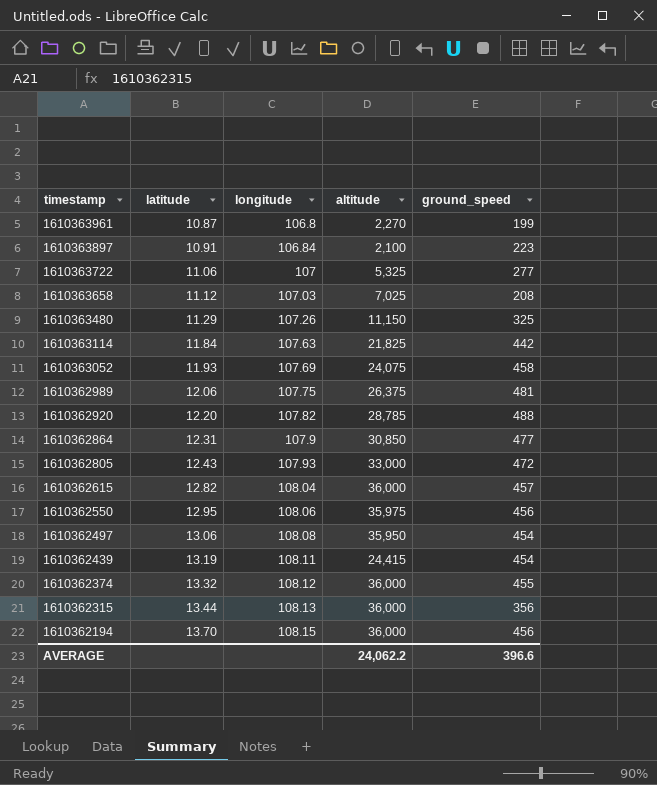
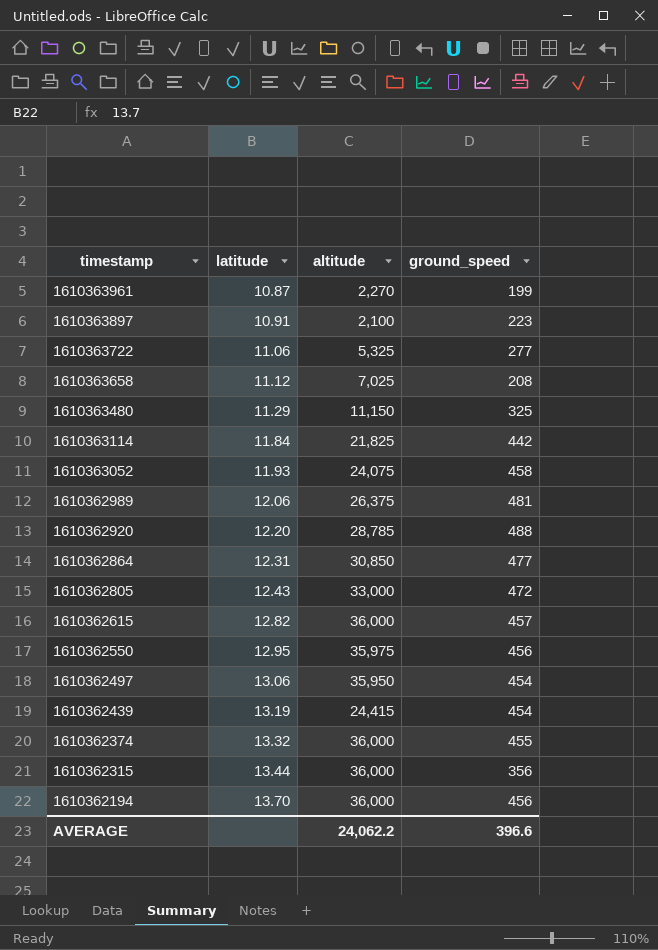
column longitude | position: 3 -> none

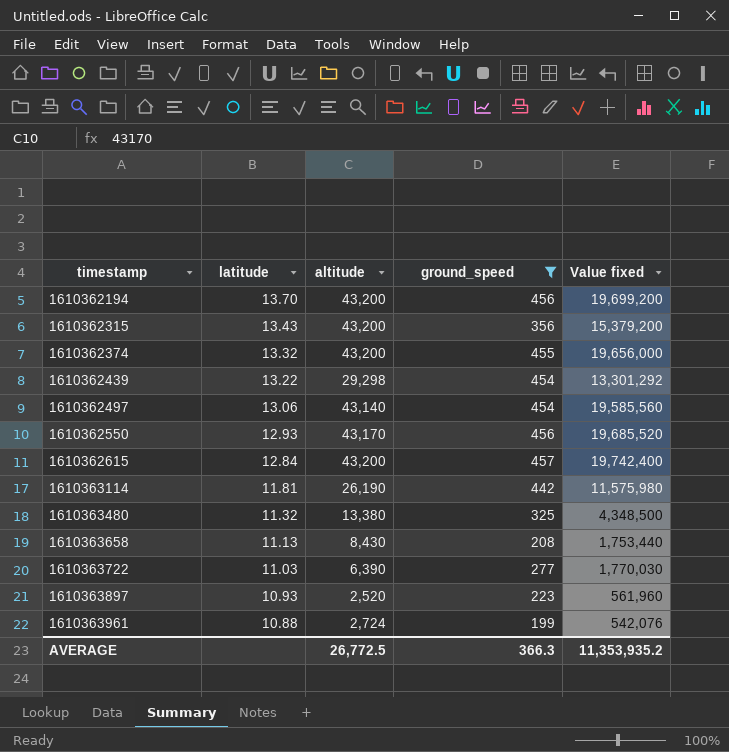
filter: none -> ground_speed <= 457
row order: timestamp descending -> timestamp ascending
column Value fixed | formula: none -> [altitude] * [ground_speed]
1610362194 | altitude: 36,000 -> 43,200
1610362315 | latitude: 13.44 -> 13.43
1610362315 | altitude: 36,000 -> 43,200
1610362374 | altitude: 36,000 -> 43,200
1610362439 | latitude: 13.19 -> 13.22
1610362439 | altitude: 24,415 -> 29,298
1610362497 | altitude: 35,950 -> 43,140
1610362550 | latitude: 12.95 -> 12.93
1610362550 | altitude: 35,975 -> 43,170
1610362615 | latitude: 12.82 -> 12.84
1610362615 | altitude: 36,000 -> 43,200
1610363114 | latitude: 11.84 -> 11.81
1610363114 | altitude: 21,825 -> 26,190
1610363480 | latitude: 11.29 -> 11.32
1610363480 | altitude: 11,150 -> 13,380
1610363658 | latitude: 11.12 -> 11.13
1610363658 | altitude: 7,025 -> 8,430
1610363722 | latitude: 11.06 -> 11.03
1610363722 | altitude: 5,325 -> 6,390
1610363897 | latitude: 10.91 -> 10.93
1610363897 | altitude: 2,100 -> 2,520
1610363961 | latitude: 10.87 -> 10.88
1610363961 | altitude: 2,270 -> 2,724
AVERAGE | altitude: 24,062.2 -> 26,772.5
AVERAGE | ground_speed: 396.6 -> 366.3

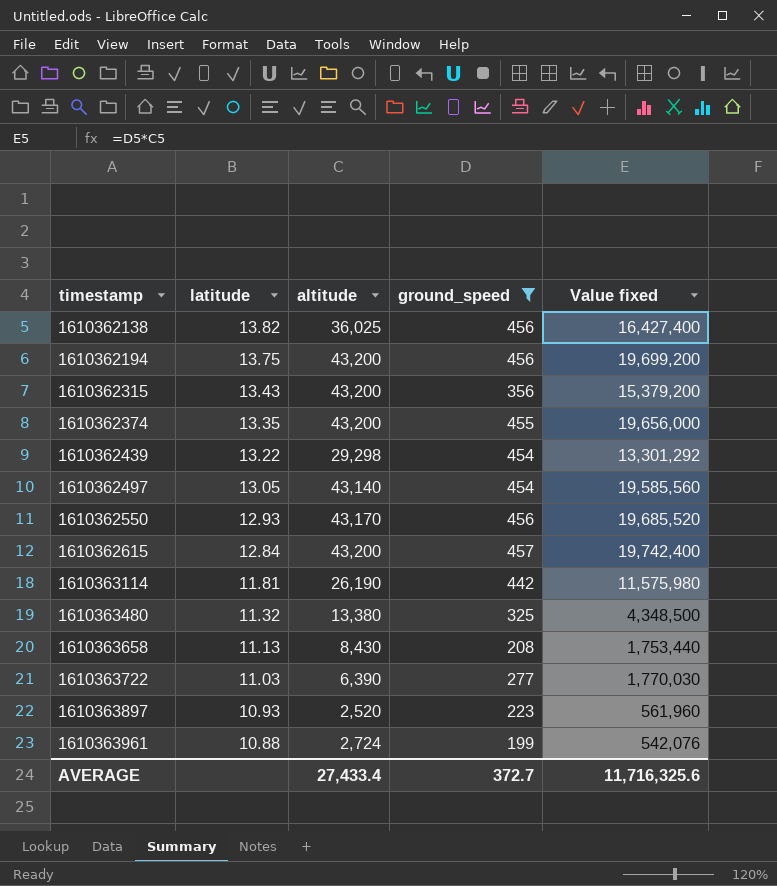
row 1610362138: none -> 13.82 | 36,025 | 456 | 16,427,400
1610362194 | latitude: 13.70 -> 13.75
1610362374 | latitude: 13.32 -> 13.35
1610362497 | latitude: 13.06 -> 13.05
AVERAGE | altitude: 26,772.5 -> 27,433.4
AVERAGE | ground_speed: 366.3 -> 372.7
AVERAGE | Value fixed: 11,353,935.2 -> 11,716,325.6

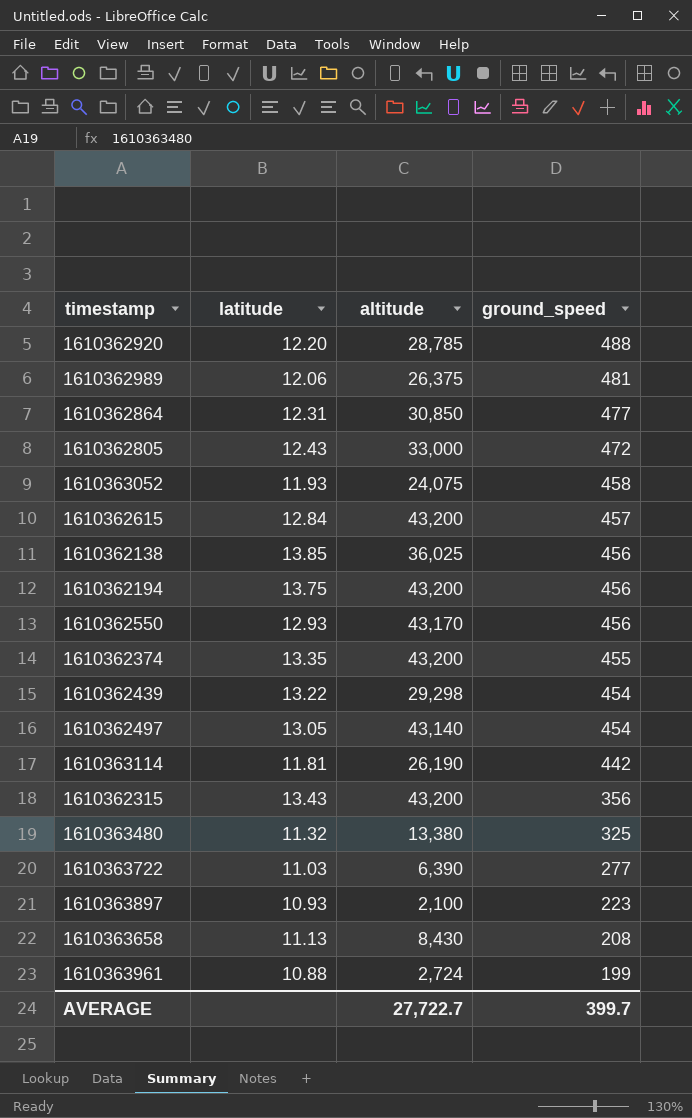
filter: ground_speed <= 457 -> none
row order: timestamp ascending -> ground_speed descending
column Value fixed | formula: [altitude] * [ground_speed] -> none
1610362138 | latitude: 13.82 -> 13.85
1610363897 | altitude: 2,520 -> 2,100
AVERAGE | altitude: 27,433.4 -> 27,722.7
AVERAGE | ground_speed: 372.7 -> 399.7

